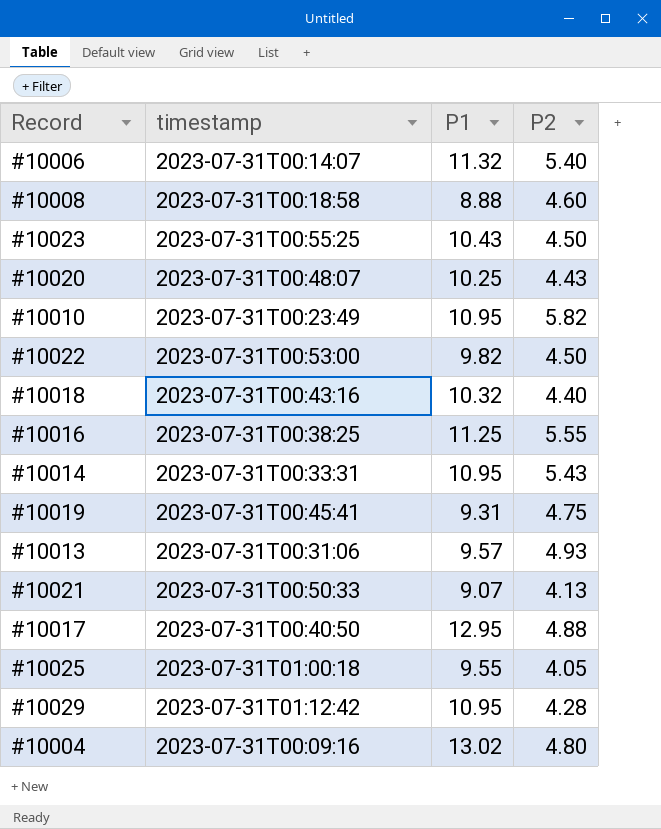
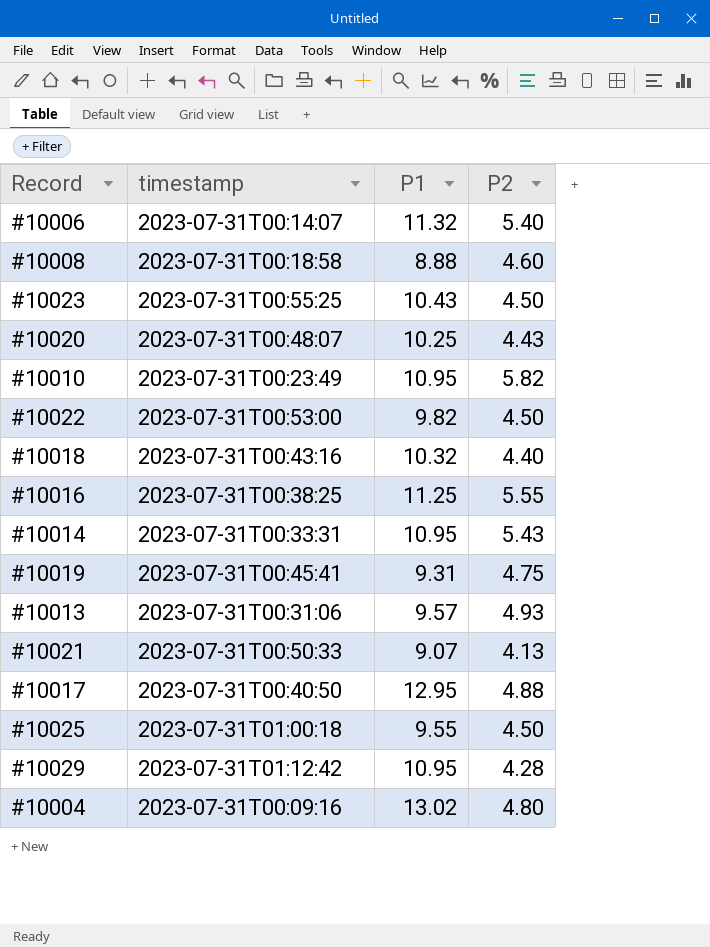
#10025 | P2: 4.05 -> 4.50

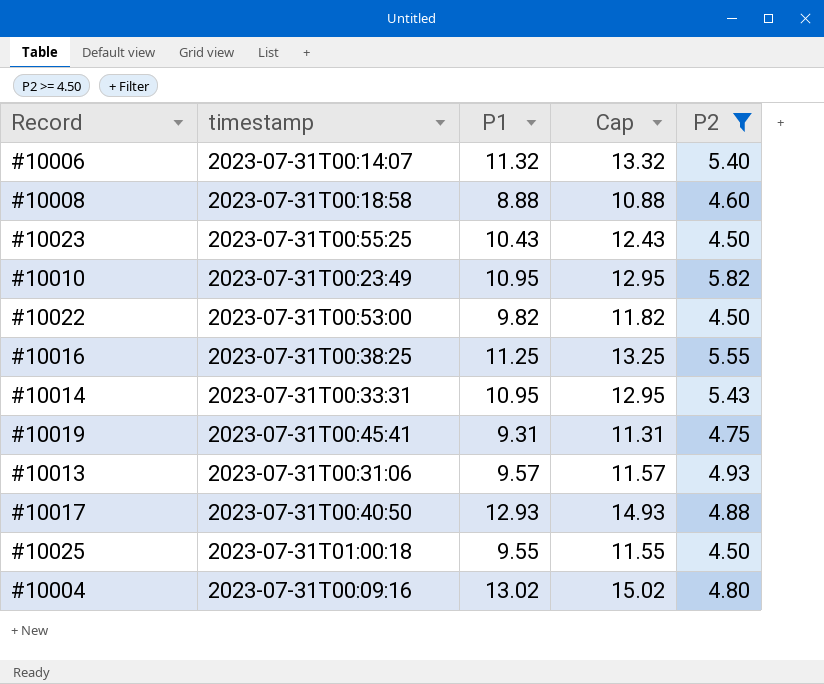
filter: none -> P2 >= 4.50
column Cap | formula: none -> [P1] + 2
#10017 | P1: 12.95 -> 12.93

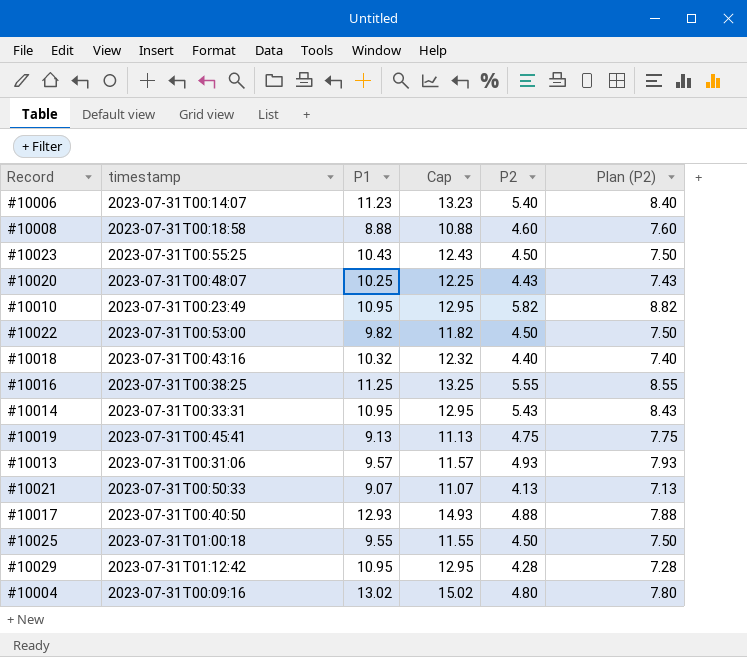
filter: P2 >= 4.50 -> none
column Plan (P2) | formula: none -> [P2] + 3
#10006 | P1: 11.32 -> 11.23
#10006 | Cap: 13.32 -> 13.23
#10019 | P1: 9.31 -> 9.13
#10019 | Cap: 11.31 -> 11.13

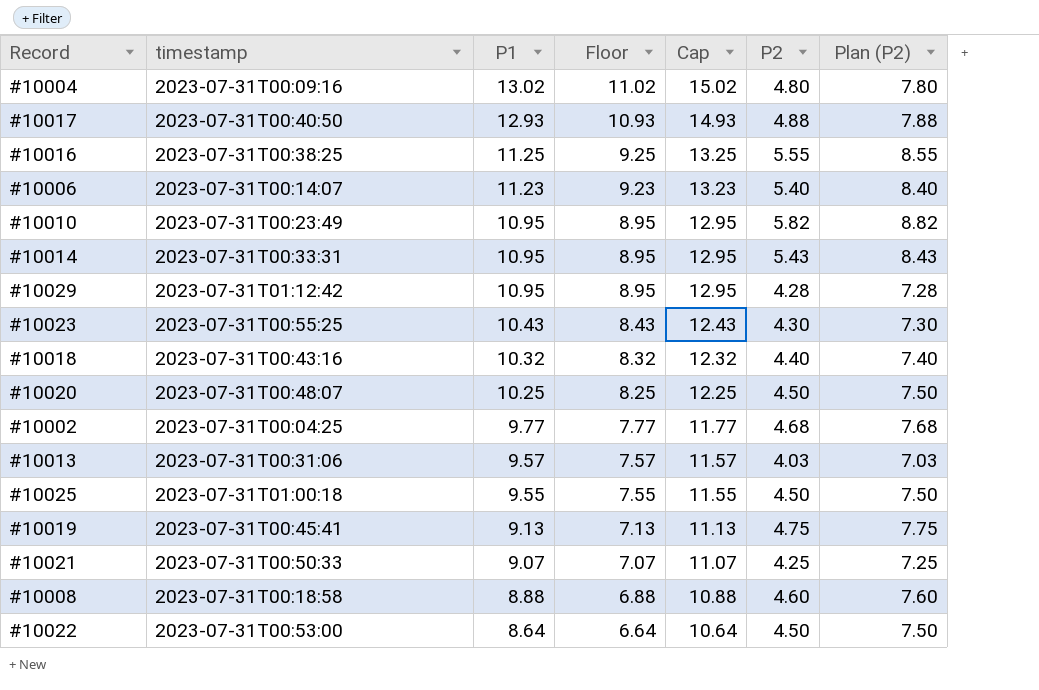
row order: none -> P1 descending
column Floor | formula: none -> [P1] - 2
#10023 | P2: 4.50 -> 4.30
#10023 | Plan (P2): 7.50 -> 7.30
#10020 | P2: 4.43 -> 4.50
#10020 | Plan (P2): 7.43 -> 7.50
row #10002: none -> 2023-07-31T00:04:25 | 9.77 | 7.77 | 11.77 | 4.68 | 7.68
#10013 | P2: 4.93 -> 4.03
#10013 | Plan (P2): 7.93 -> 7.03
#10021 | P2: 4.13 -> 4.25
#10021 | Plan (P2): 7.13 -> 7.25
#10022 | P1: 9.82 -> 8.64
#10022 | Cap: 11.82 -> 10.64

